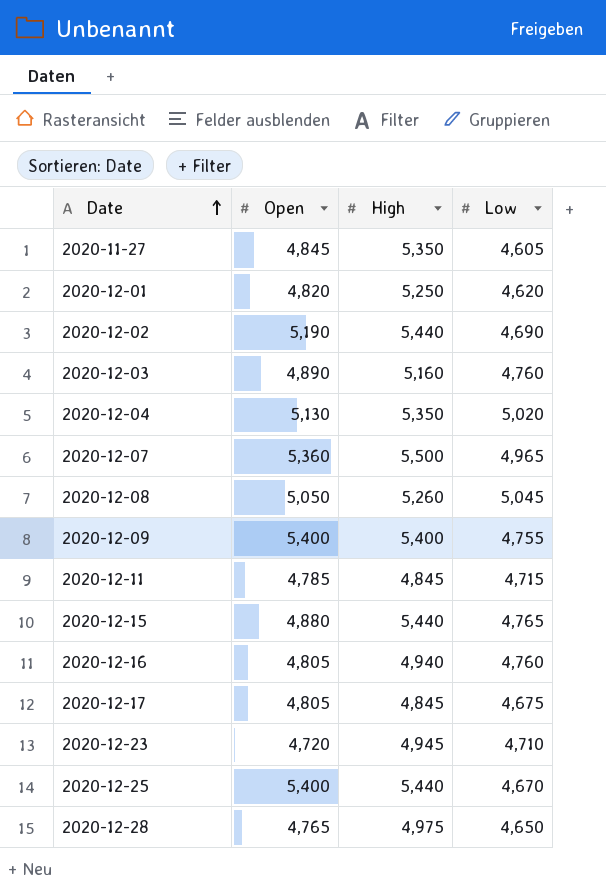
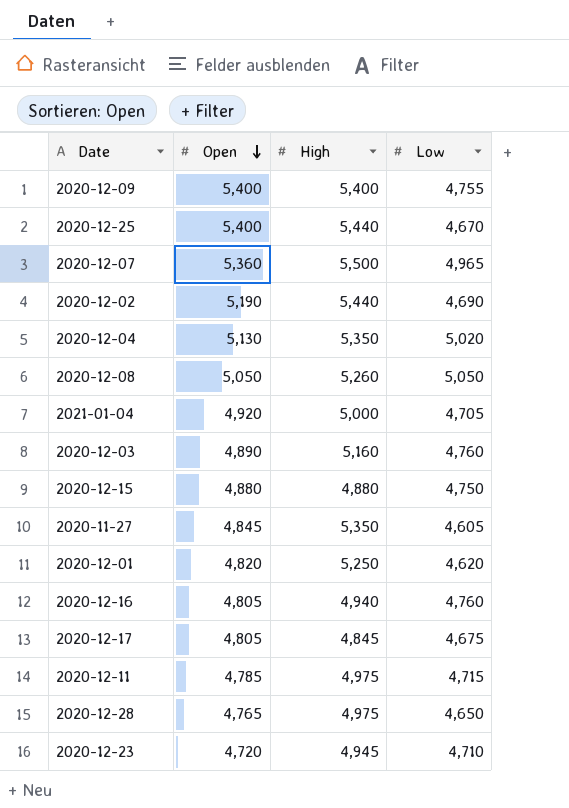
row order: Date ascending -> Open descending
2020-12-08 | Low: 5,045 -> 5,050
row 2021-01-04: none -> 4,920 | 5,000 | 4,705
2020-12-15 | High: 5,440 -> 4,880
2020-12-15 | Low: 4,765 -> 4,750
2020-12-11 | High: 4,845 -> 4,975

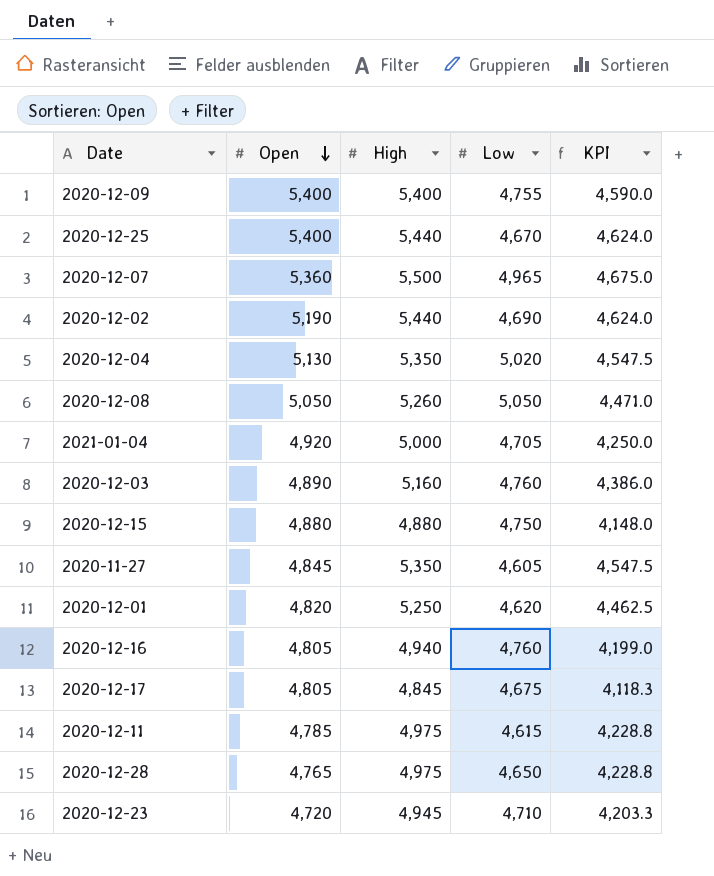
column KPI | formula: none -> [High] * 0.85
2020-12-11 | Low: 4,715 -> 4,615

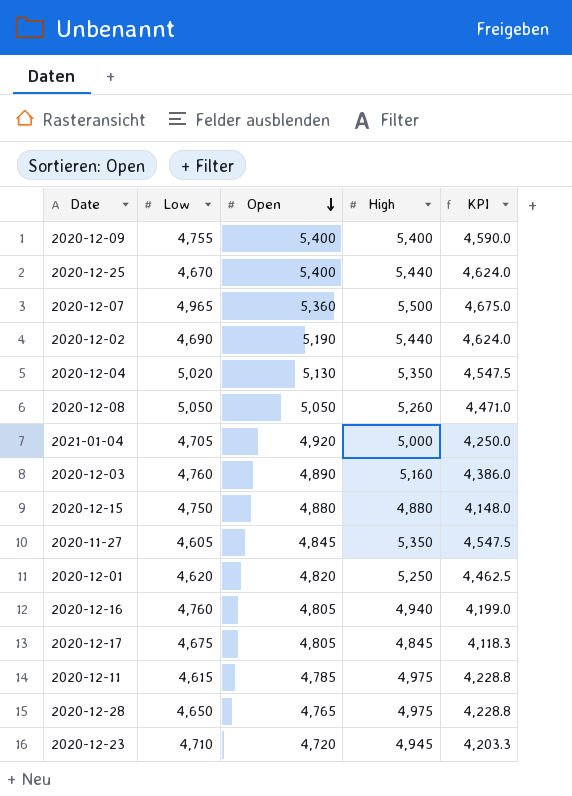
column Low | position: 4 -> 2

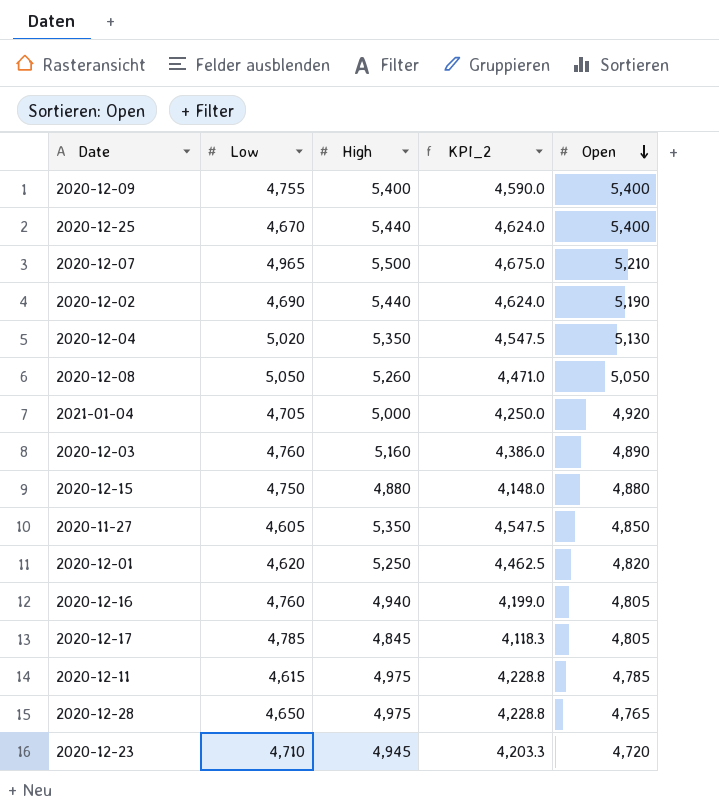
column name: KPI -> KPI_2
column Open | position: 3 -> 5
2020-12-07 | Open: 5,360 -> 5,210
2020-11-27 | Open: 4,845 -> 4,850
2020-12-17 | Low: 4,675 -> 4,785

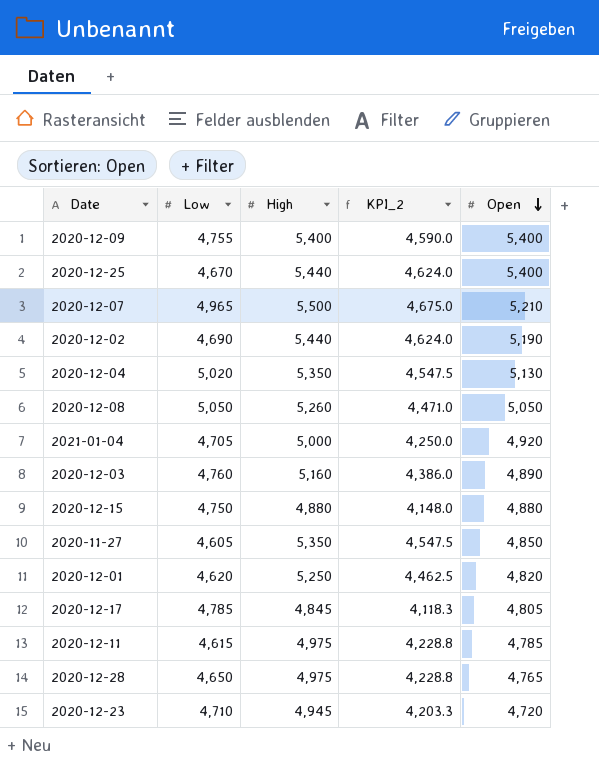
row 2020-12-16: 4,760 | 4,940 | 4,199.0 | 4,805 -> none

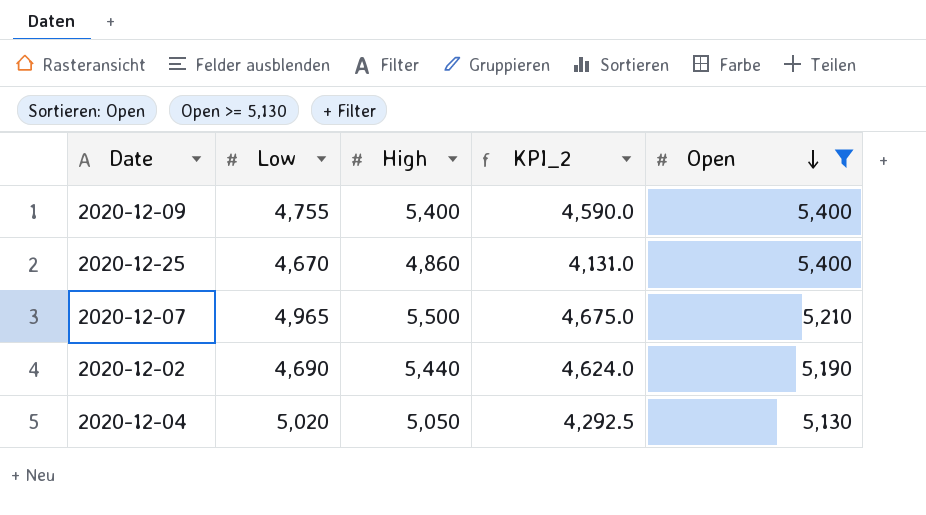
filter: none -> Open >= 5,130
2020-12-25 | High: 5,440 -> 4,860
2020-12-25 | KPI_2: 4,624.0 -> 4,131.0
2020-12-04 | High: 5,350 -> 5,050
2020-12-04 | KPI_2: 4,547.5 -> 4,292.5

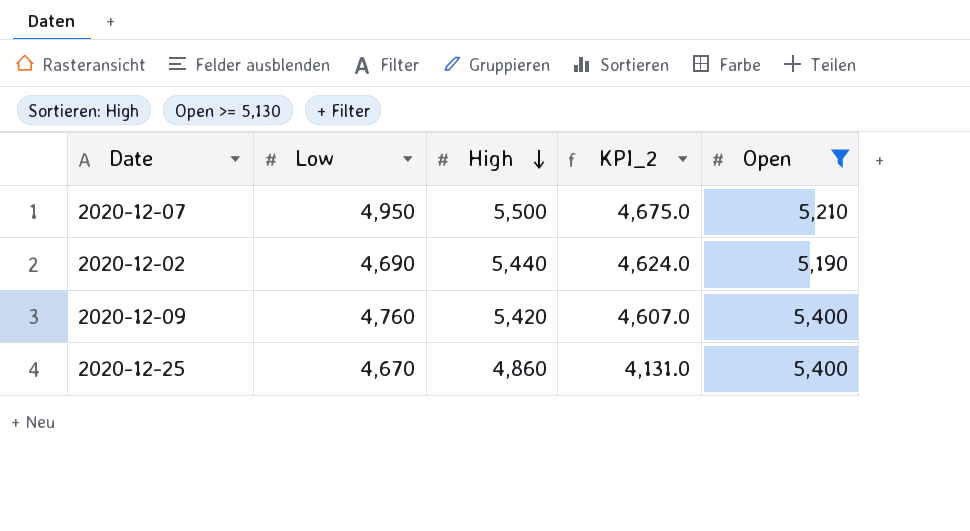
row order: Open descending -> High descending
row 2020-12-04: 5,020 | 5,050 | 4,292.5 | 5,130 -> none
2020-12-07 | Low: 4,965 -> 4,950
2020-12-09 | Low: 4,755 -> 4,760
2020-12-09 | High: 5,400 -> 5,420
2020-12-09 | KPI_2: 4,590.0 -> 4,607.0

